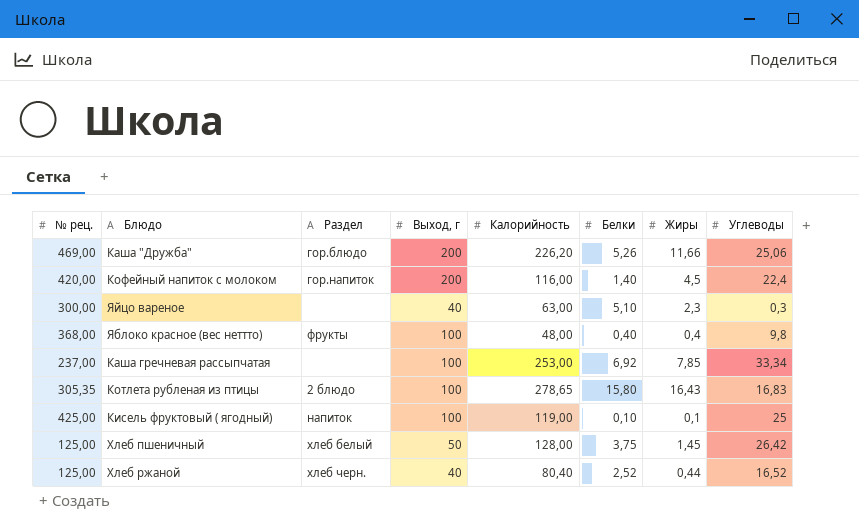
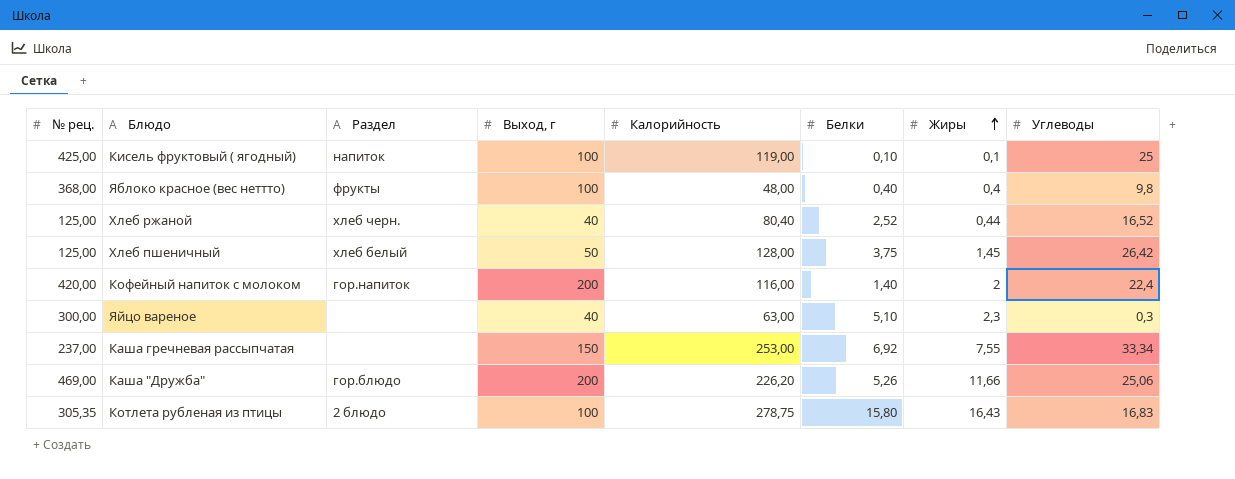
row order: none -> Жиры ascending
Кофейный напиток с молоком | Жиры: 4,5 -> 2
Каша гречневая рассыпчатая | Выход, г: 100 -> 150
Каша гречневая рассыпчатая | Жиры: 7,85 -> 7,55
Котлета рубленая из птицы | Калорийность: 278,65 -> 278,75

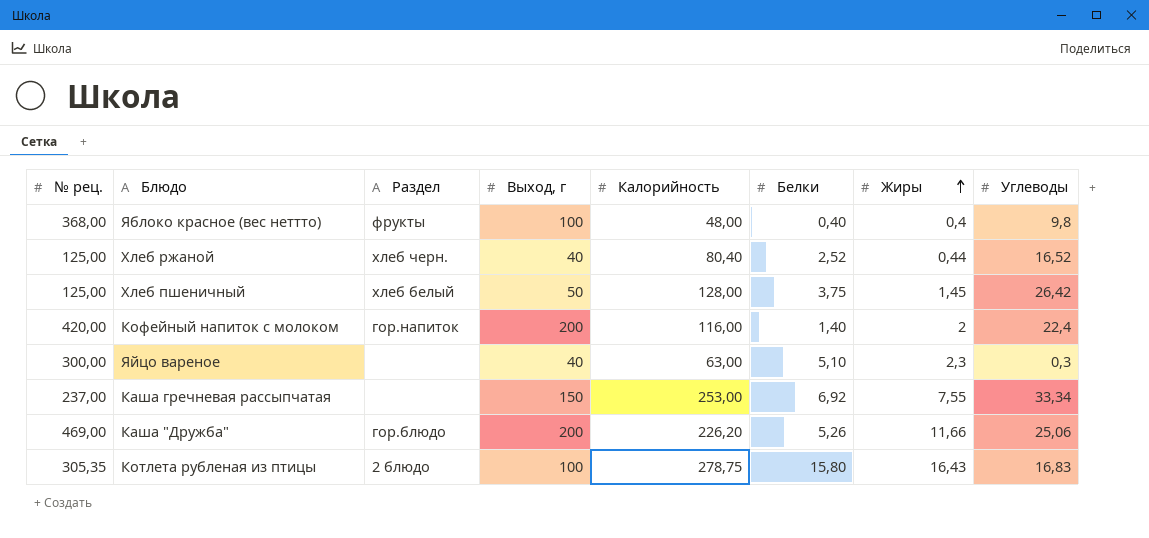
row Кисель фруктовый ( ягодный): 425,00 | напиток | 100 | 119,00 | 0,10 | 0,1 | 25 -> none

